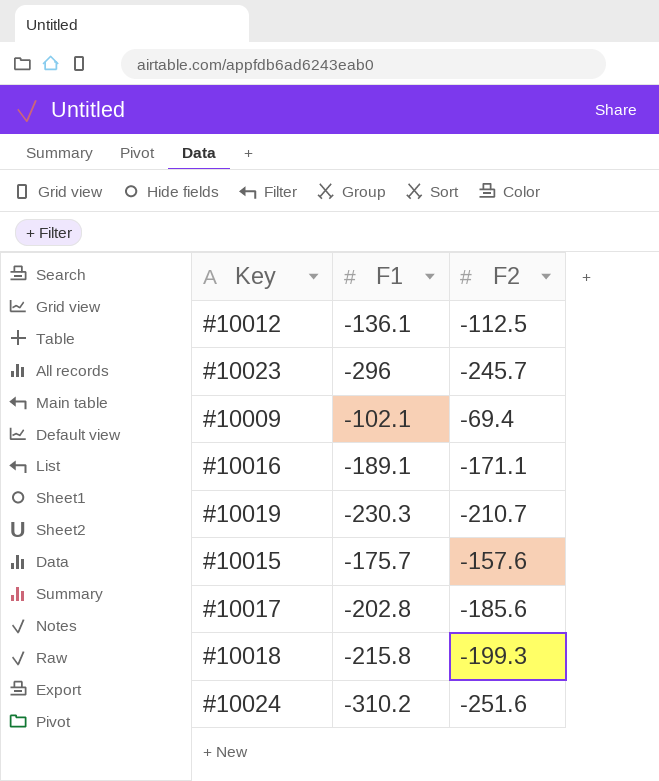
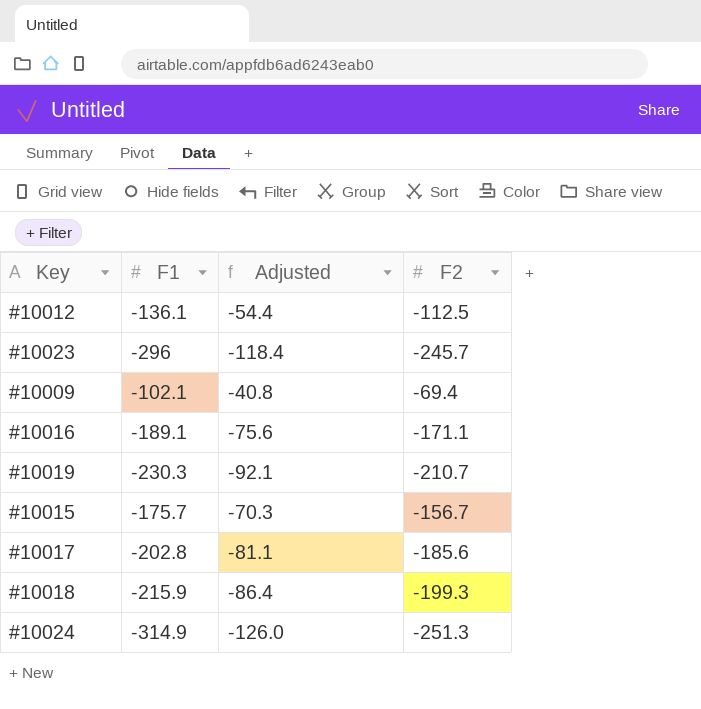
column Adjusted | formula: none -> [F1] * 0.4
#10015 | F2: -157.6 -> -156.7
#10018 | F1: -215.8 -> -215.9
#10024 | F1: -310.2 -> -314.9
#10024 | F2: -251.6 -> -251.3

